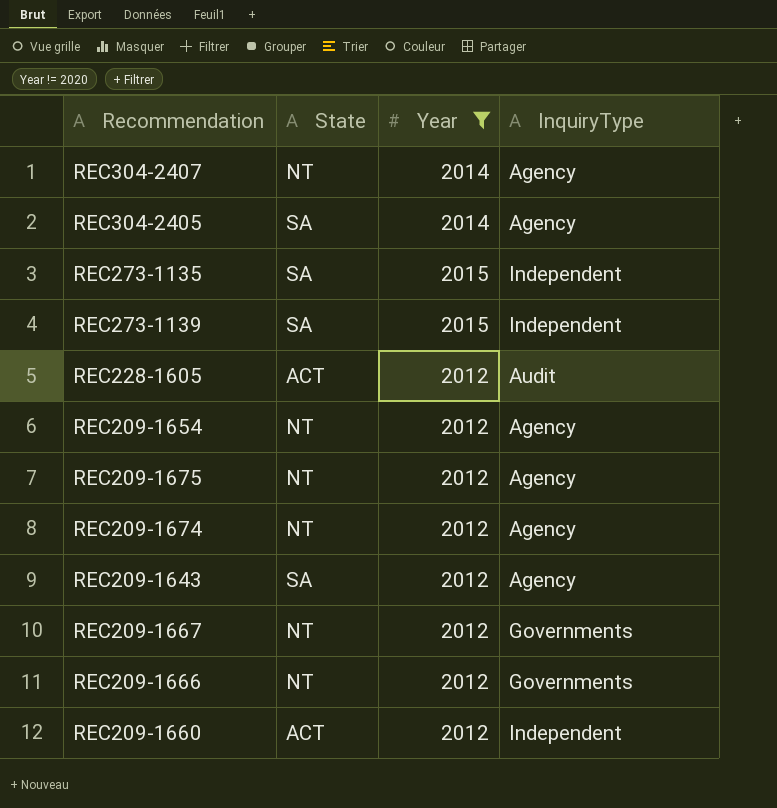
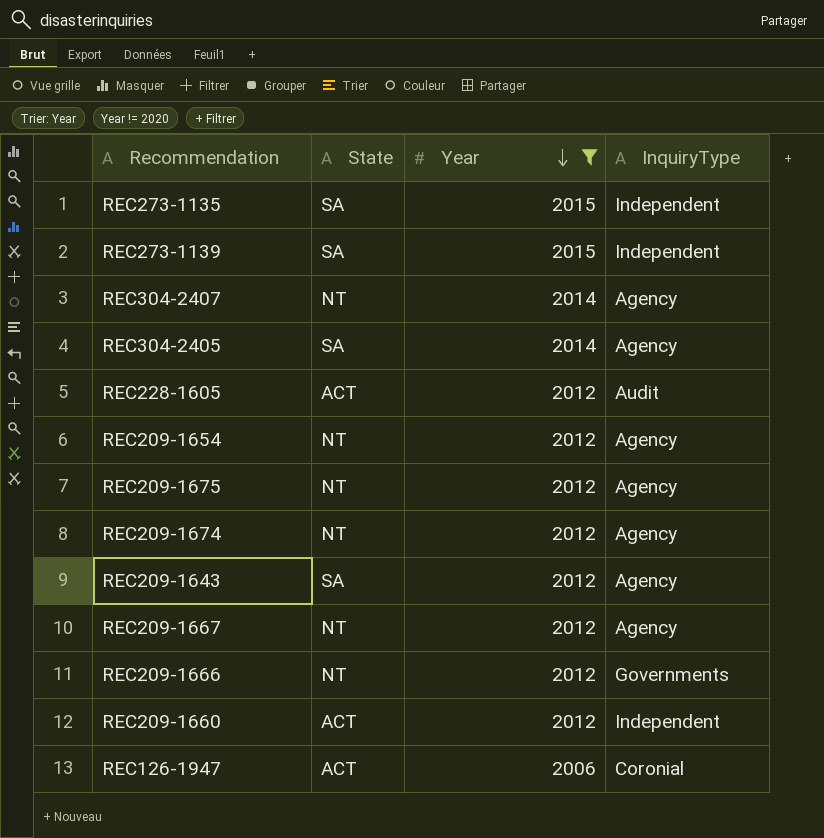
row order: none -> Year descending
REC209-1667 | InquiryType: Governments -> Agency
row REC126-1947: none -> ACT | 2006 | Coronial

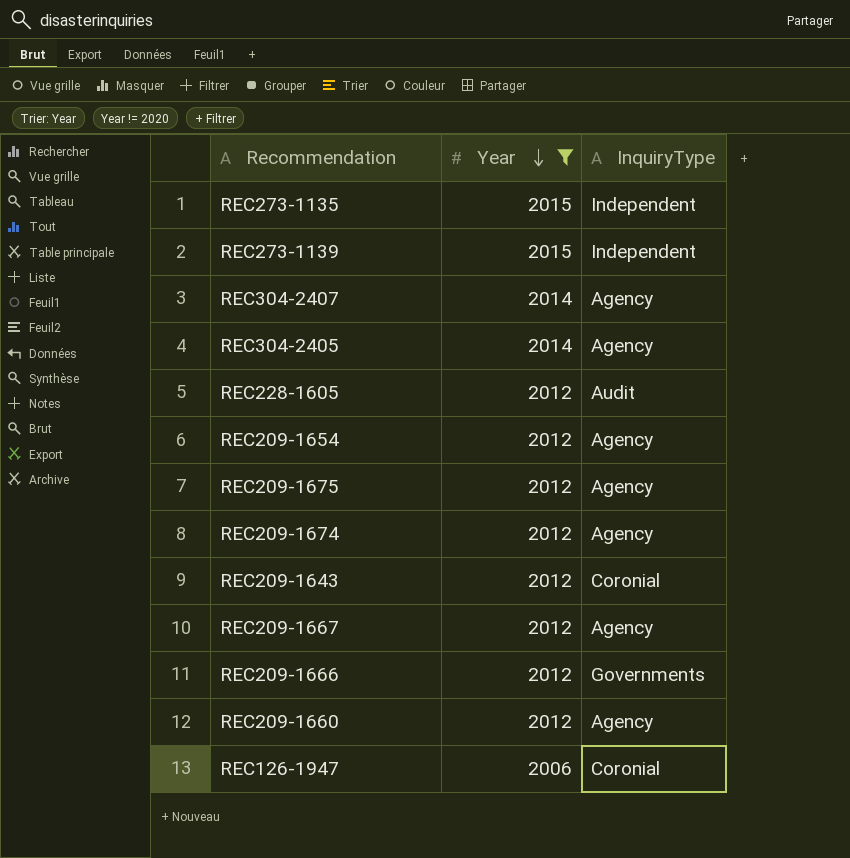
column State | position: 2 -> none
REC209-1643 | InquiryType: Agency -> Coronial
REC209-1660 | InquiryType: Independent -> Agency

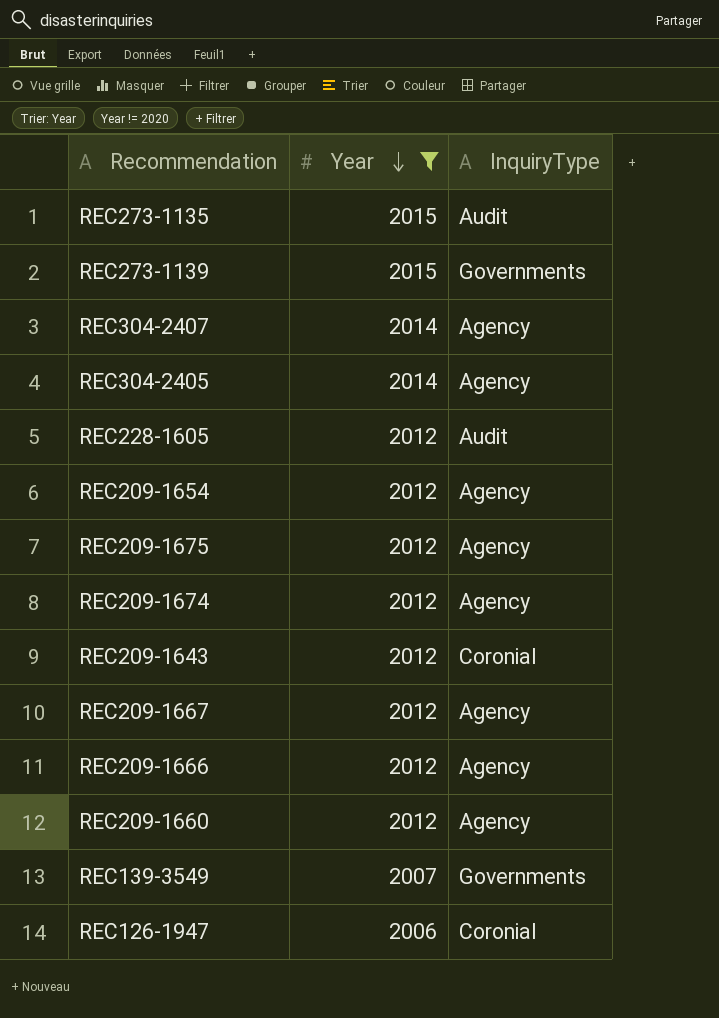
REC273-1135 | InquiryType: Independent -> Audit
REC273-1139 | InquiryType: Independent -> Governments
REC209-1666 | InquiryType: Governments -> Agency
row REC139-3549: none -> 2007 | Governments

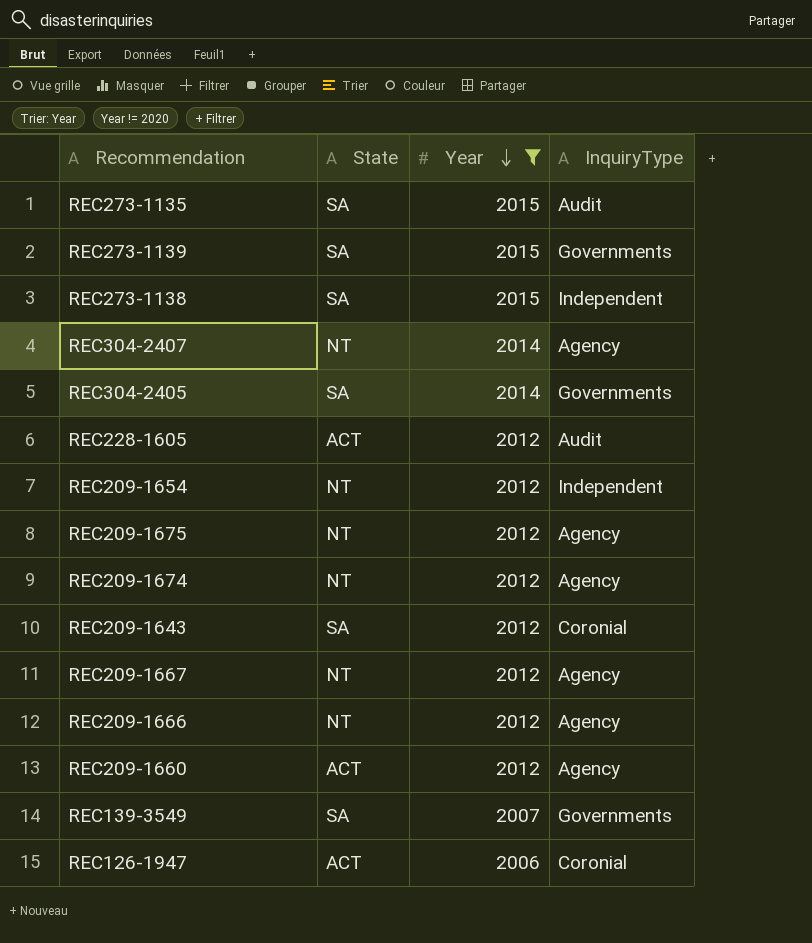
column State | position: none -> 2
row REC273-1138: none -> SA | 2015 | Independent
REC304-2405 | InquiryType: Agency -> Governments
REC209-1654 | InquiryType: Agency -> Independent

